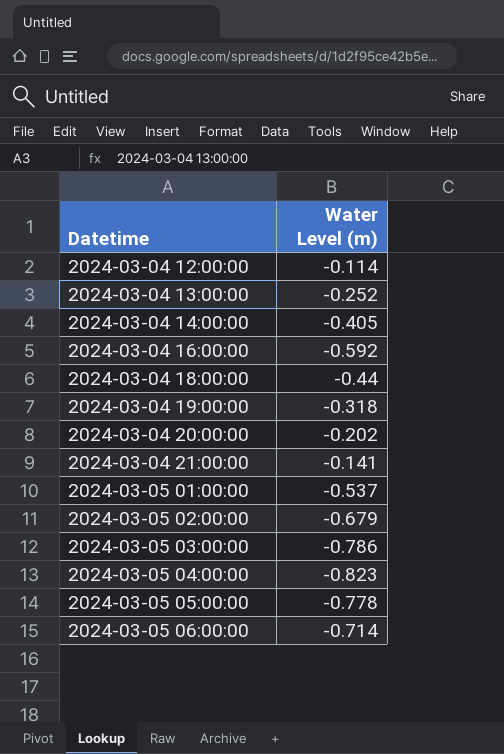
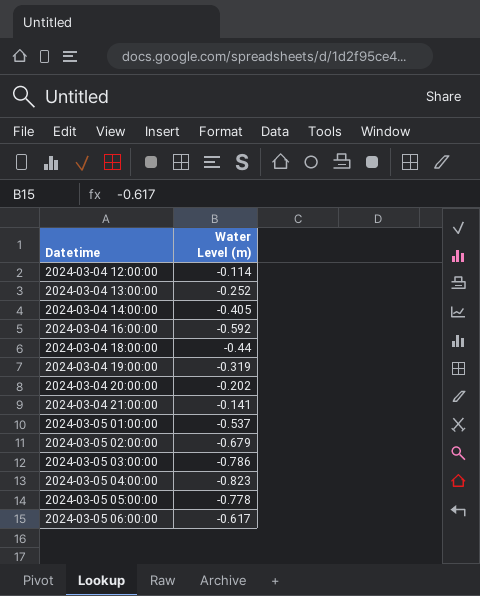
2024-03-04 19:00:00 | Water Level (m): -0.318 -> -0.319
2024-03-05 06:00:00 | Water Level (m): -0.714 -> -0.617

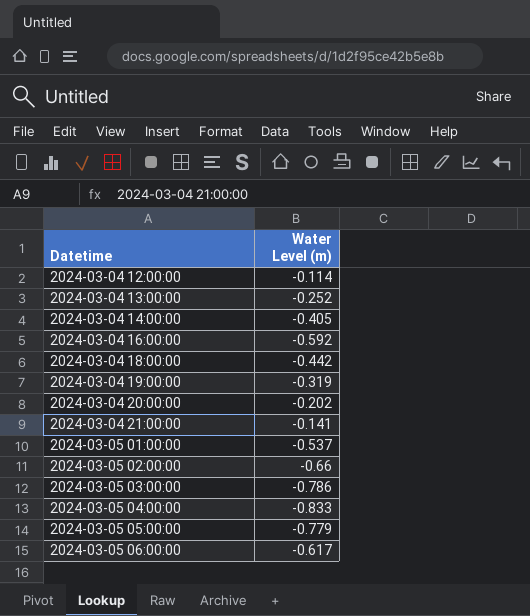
2024-03-04 18:00:00 | Water Level (m): -0.44 -> -0.442
2024-03-05 02:00:00 | Water Level (m): -0.679 -> -0.66
2024-03-05 04:00:00 | Water Level (m): -0.823 -> -0.833
2024-03-05 05:00:00 | Water Level (m): -0.778 -> -0.779

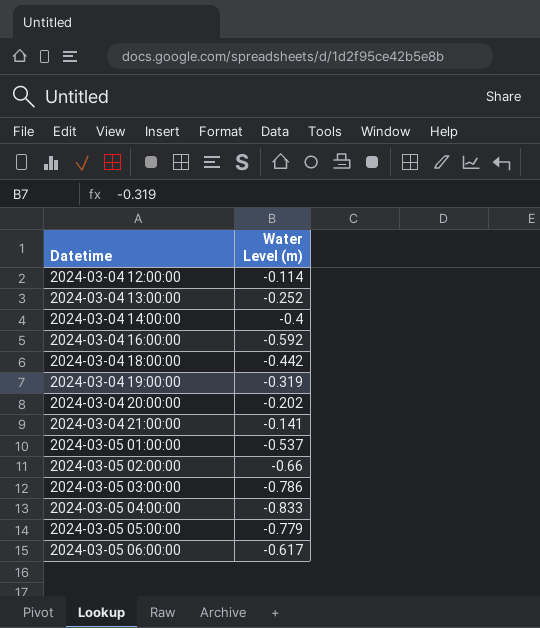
2024-03-04 14:00:00 | Water Level (m): -0.405 -> -0.4

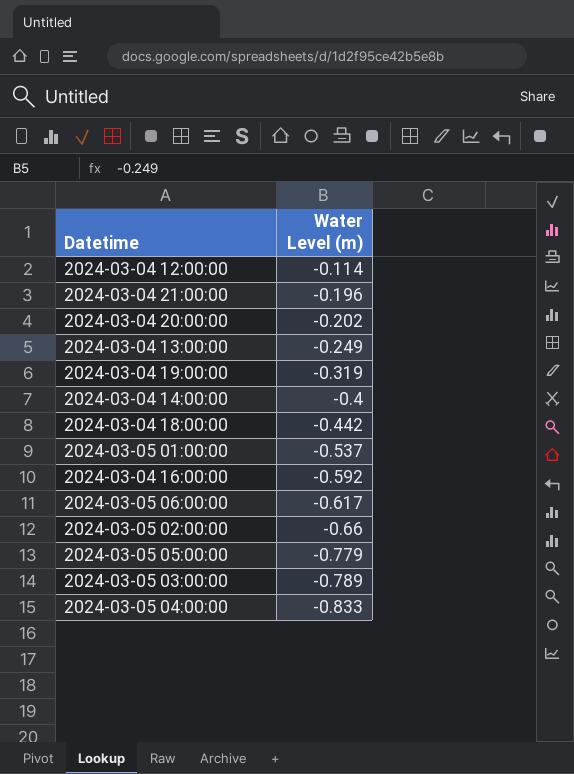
row order: Datetime ascending -> Water Level (m) descending
2024-03-04 21:00:00 | Water Level (m): -0.141 -> -0.196
2024-03-04 13:00:00 | Water Level (m): -0.252 -> -0.249
2024-03-05 03:00:00 | Water Level (m): -0.786 -> -0.789

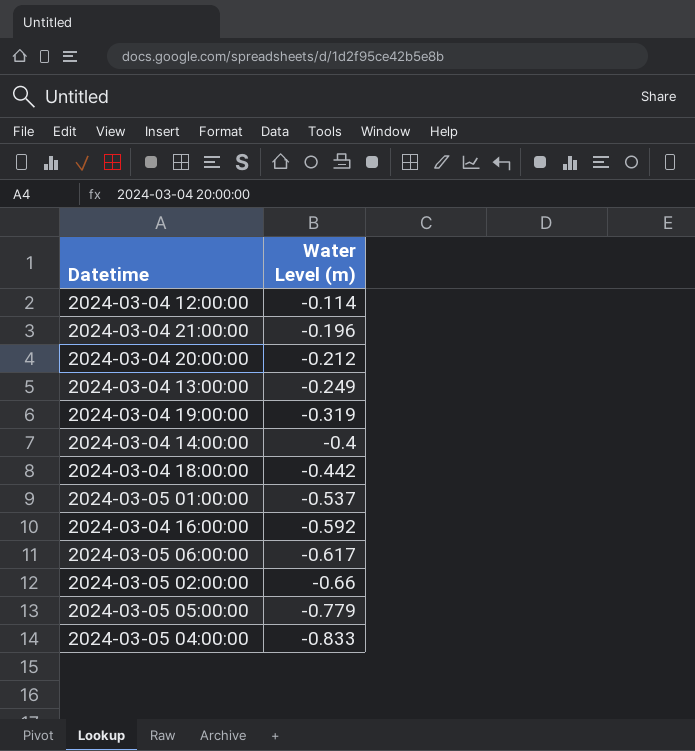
row 2024-03-05 03:00:00: -0.789 -> none
2024-03-04 20:00:00 | Water Level (m): -0.202 -> -0.212

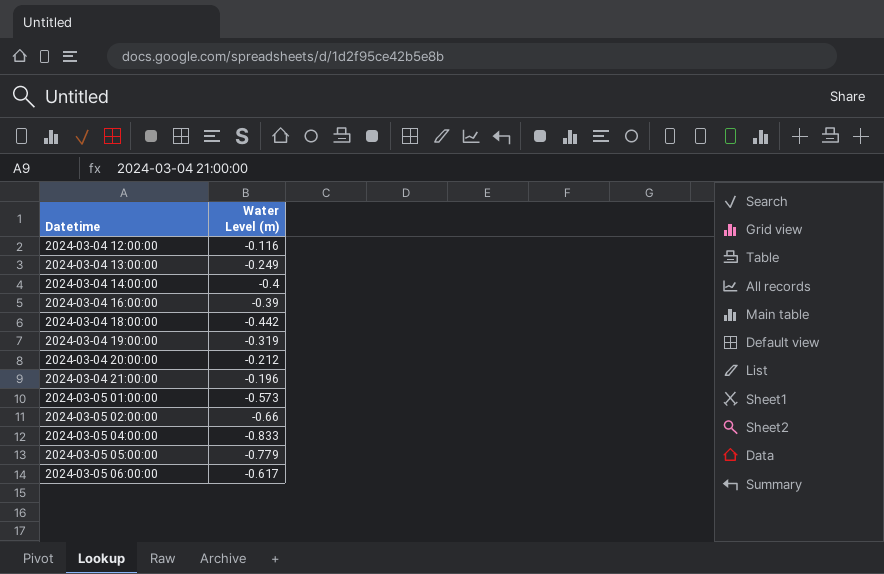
row order: Water Level (m) descending -> Datetime ascending
2024-03-04 12:00:00 | Water Level (m): -0.114 -> -0.116
2024-03-04 16:00:00 | Water Level (m): -0.592 -> -0.39
2024-03-05 01:00:00 | Water Level (m): -0.537 -> -0.573

